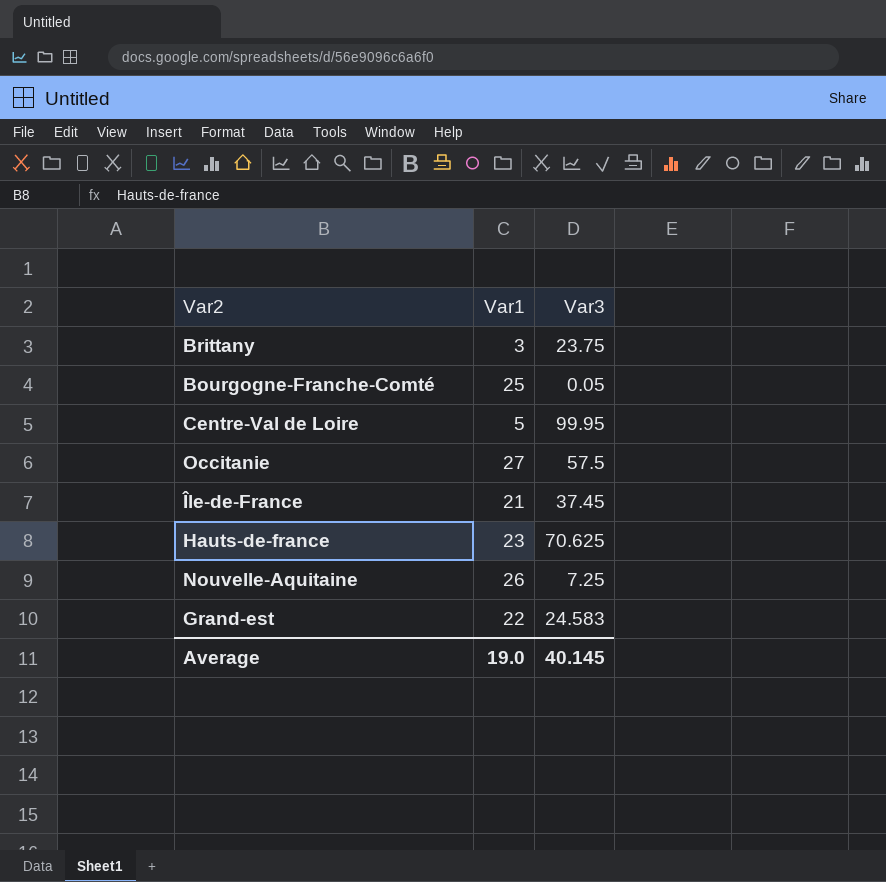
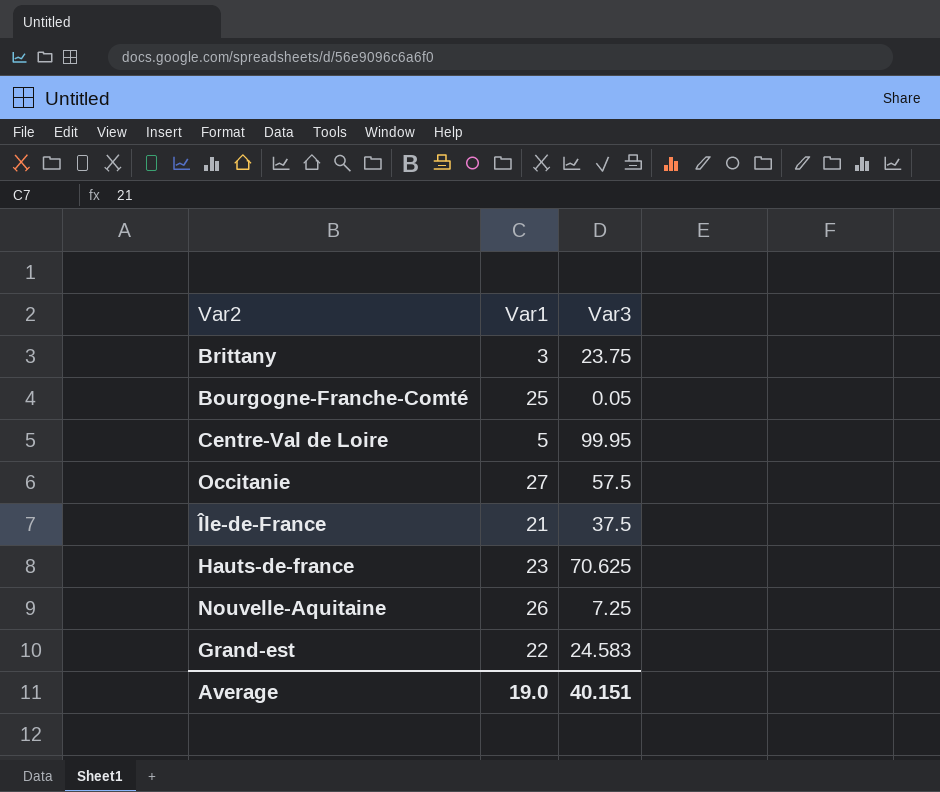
Île-de-France | Var3: 37.45 -> 37.5
Average | Var3: 40.145 -> 40.151

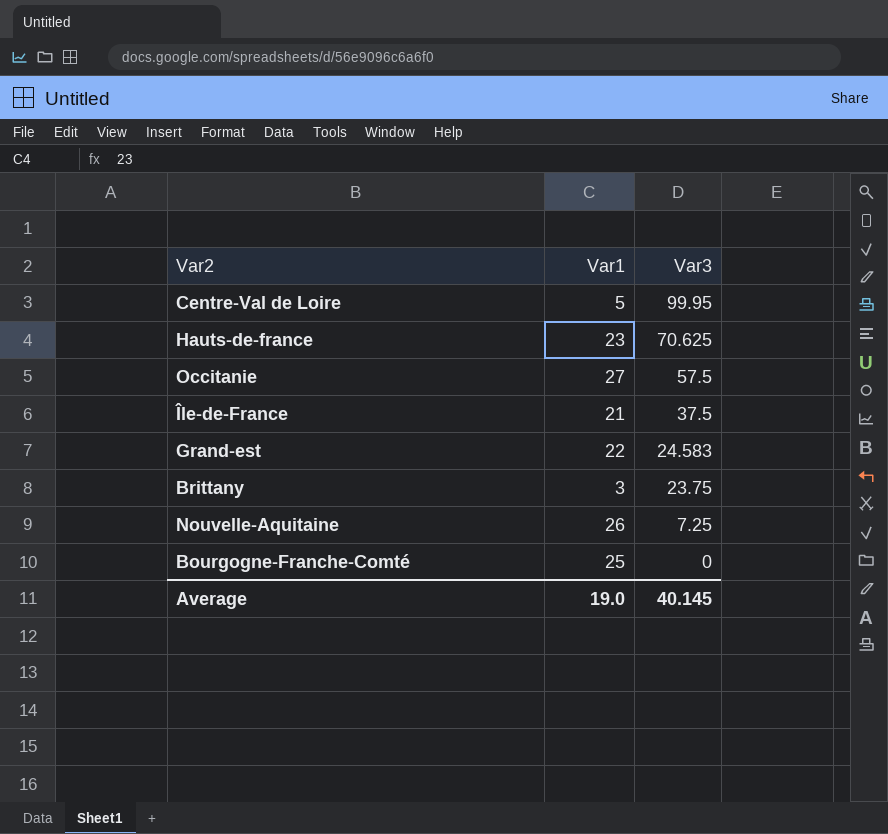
row order: none -> Var3 descending
Bourgogne-Franche-Comté | Var3: 0.05 -> 0
Average | Var3: 40.151 -> 40.145

